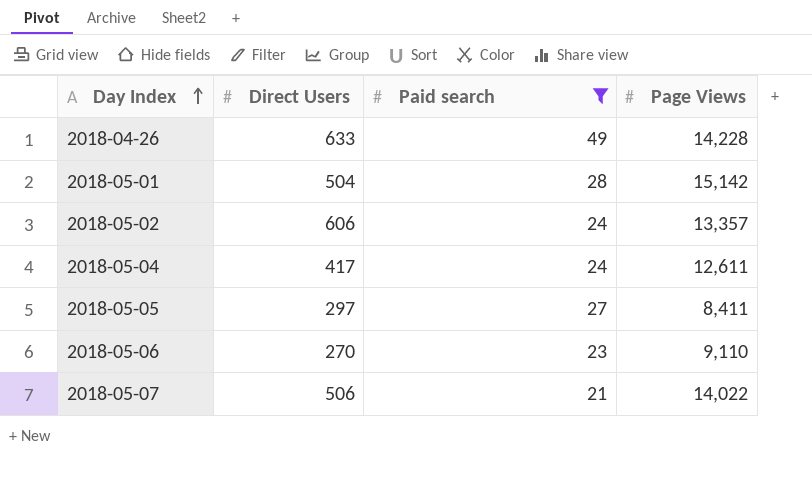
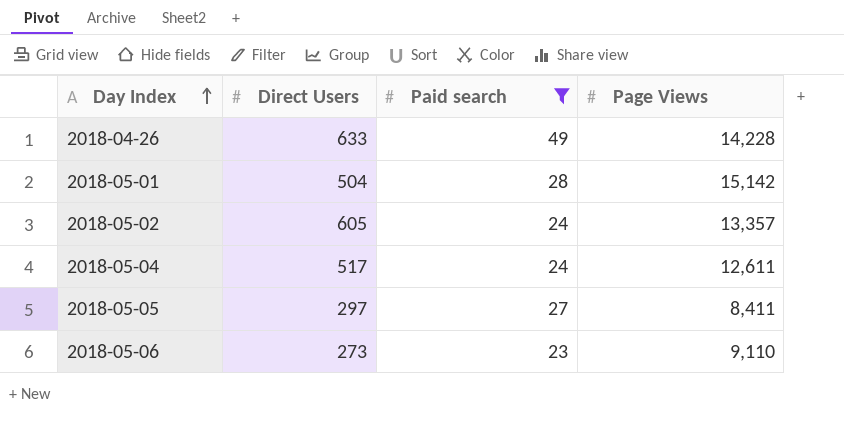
row 2018-05-07: 506 | 21 | 14,022 -> none
2018-05-02 | Direct Users: 606 -> 605
2018-05-04 | Direct Users: 417 -> 517
2018-05-06 | Direct Users: 270 -> 273

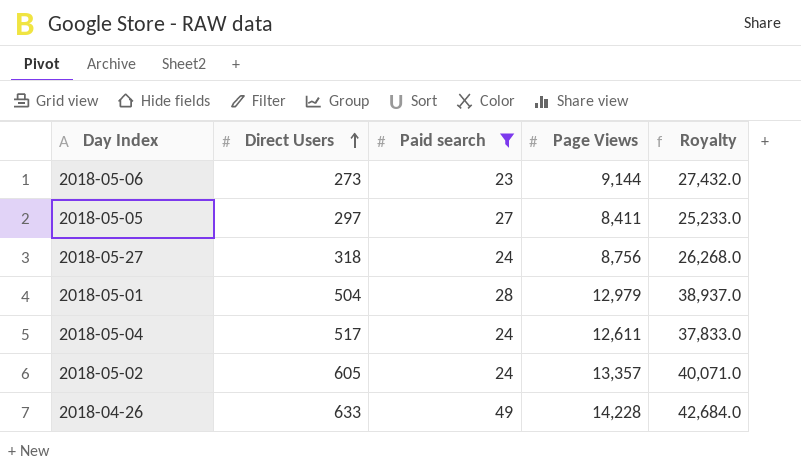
row order: Day Index ascending -> Direct Users ascending
column Royalty | formula: none -> [Page Views] * 3
2018-05-06 | Page Views: 9,110 -> 9,144
row 2018-05-27: none -> 318 | 24 | 8,756 | 26,268.0
2018-05-01 | Page Views: 15,142 -> 12,979

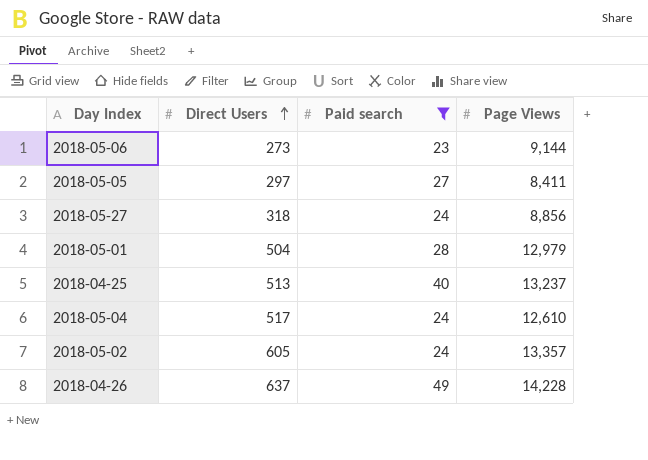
column Royalty | formula: [Page Views] * 3 -> none
2018-05-27 | Page Views: 8,756 -> 8,856
row 2018-04-25: none -> 513 | 40 | 13,237
2018-05-04 | Page Views: 12,611 -> 12,610
2018-04-26 | Direct Users: 633 -> 637

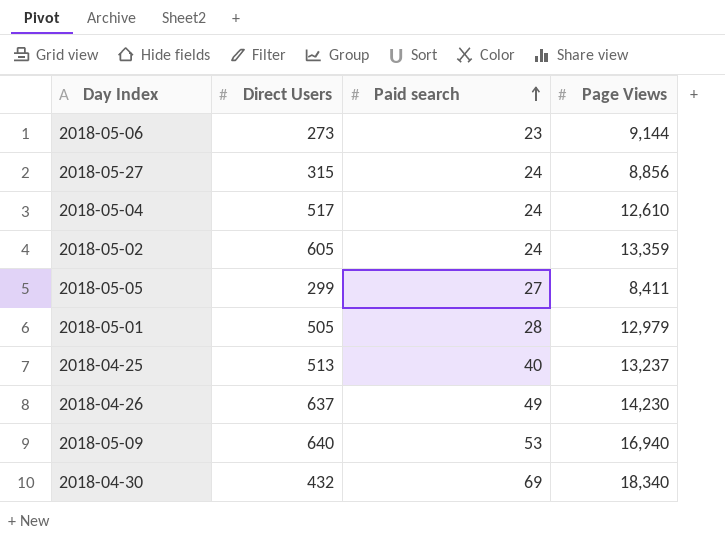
filter: Paid search <= 49 -> none
row order: Direct Users ascending -> Paid search ascending
2018-05-27 | Direct Users: 318 -> 315
2018-05-02 | Page Views: 13,357 -> 13,359
2018-05-05 | Direct Users: 297 -> 299
2018-05-01 | Direct Users: 504 -> 505
2018-04-26 | Page Views: 14,228 -> 14,230

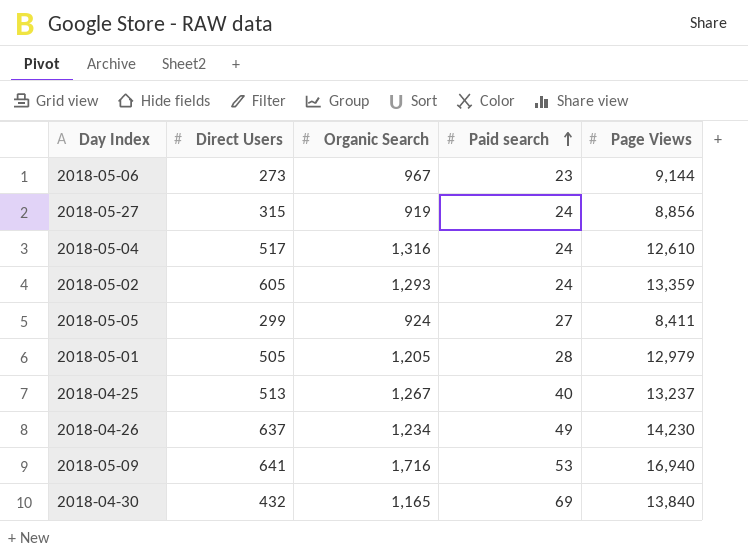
column Organic Search | position: none -> 3
2018-05-09 | Direct Users: 640 -> 641
2018-04-30 | Page Views: 18,340 -> 13,840

